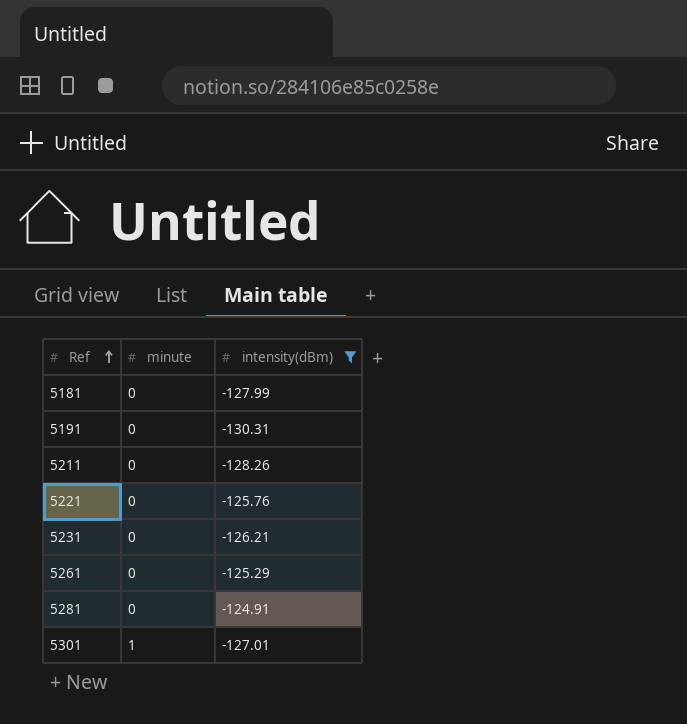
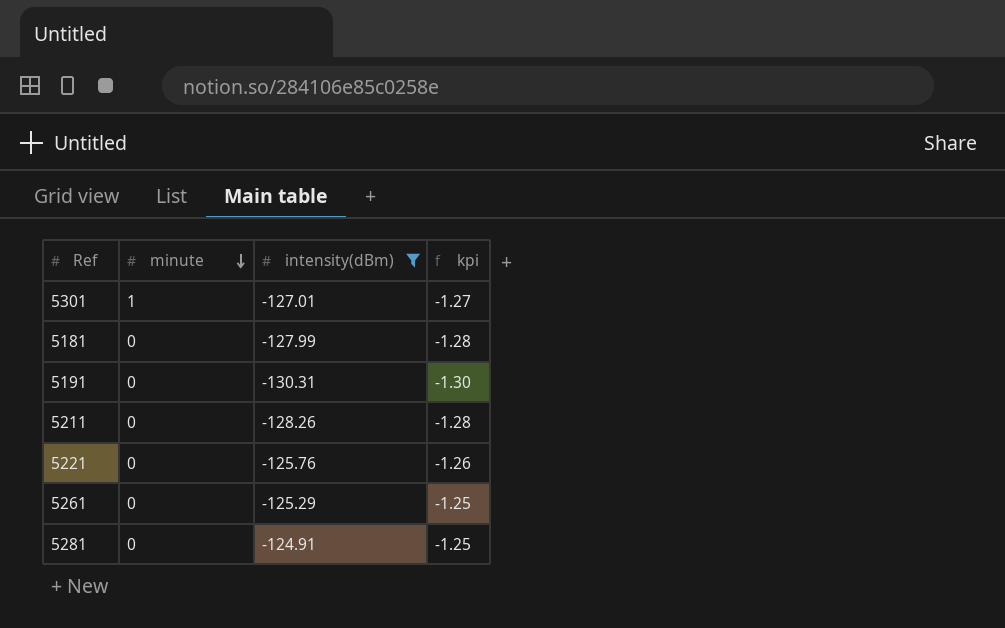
row order: Ref ascending -> minute descending
column kpi | formula: none -> [intensity(dBm)] * 0.01
row 5231: 0 | -126.21 -> none

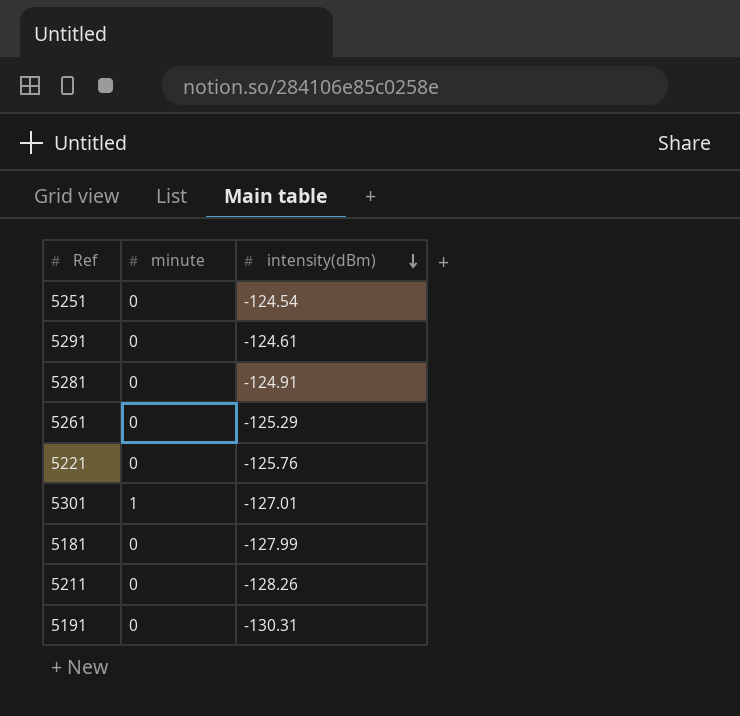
filter: intensity(dBm) <= -124.91 -> none
row order: minute descending -> intensity(dBm) descending
column kpi | formula: [intensity(dBm)] * 0.01 -> none

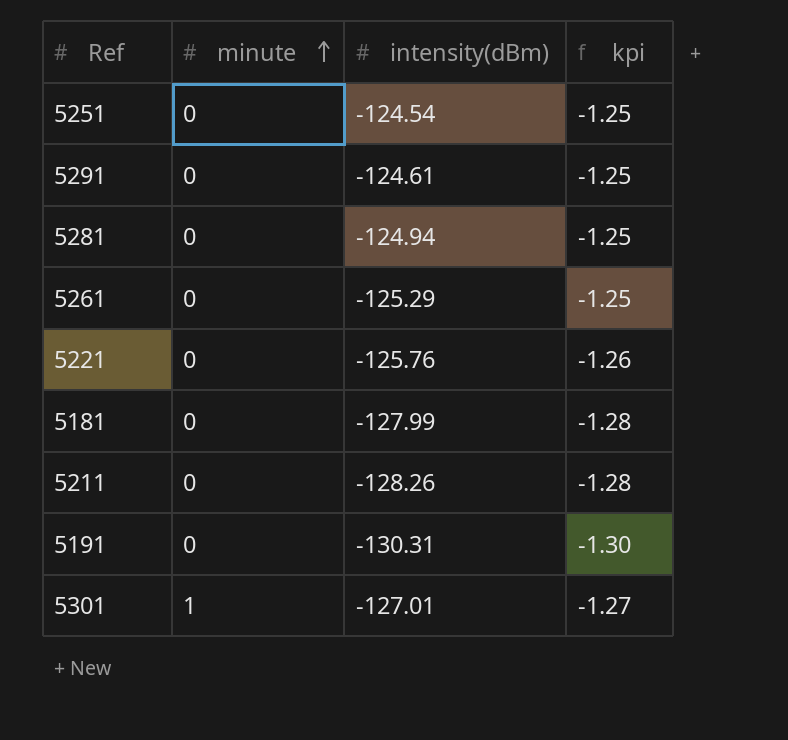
row order: intensity(dBm) descending -> minute ascending
column kpi | formula: none -> [intensity(dBm)] * 0.01
5281 | intensity(dBm): -124.91 -> -124.94

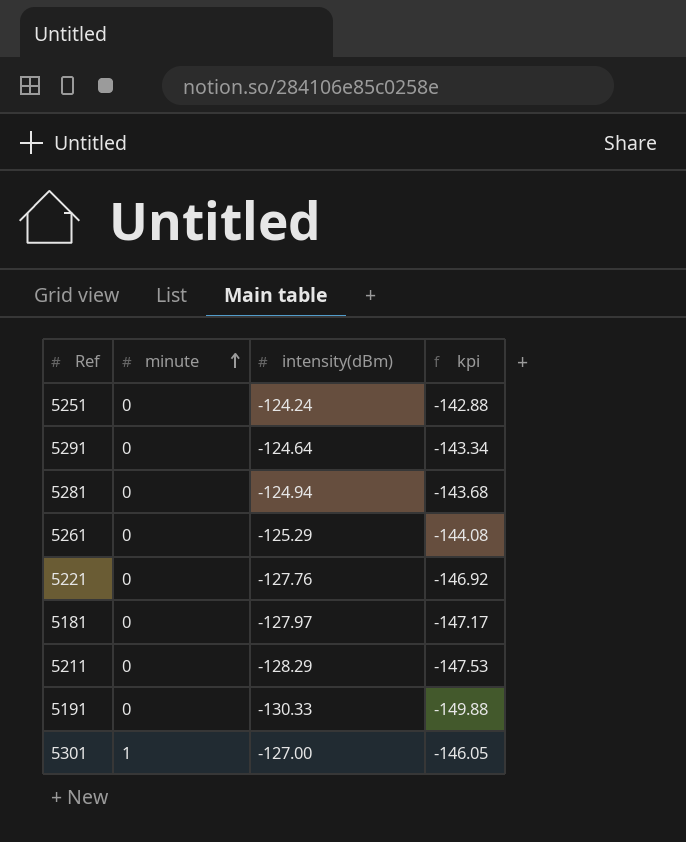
column kpi | formula: [intensity(dBm)] * 0.01 -> [intensity(dBm)] * 1.15
5251 | intensity(dBm): -124.54 -> -124.24
5291 | intensity(dBm): -124.61 -> -124.64
5221 | intensity(dBm): -125.76 -> -127.76
5181 | intensity(dBm): -127.99 -> -127.97
5211 | intensity(dBm): -128.26 -> -128.29
5191 | intensity(dBm): -130.31 -> -130.33
5301 | intensity(dBm): -127.01 -> -127.00

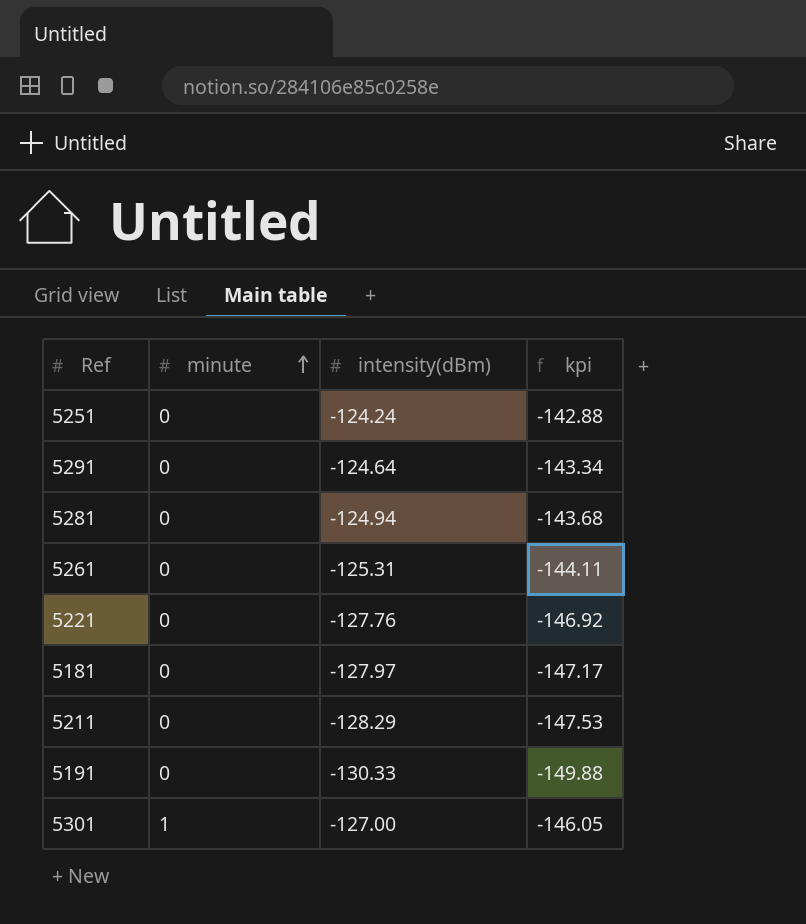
5261 | intensity(dBm): -125.29 -> -125.31
5261 | kpi: -144.08 -> -144.11

